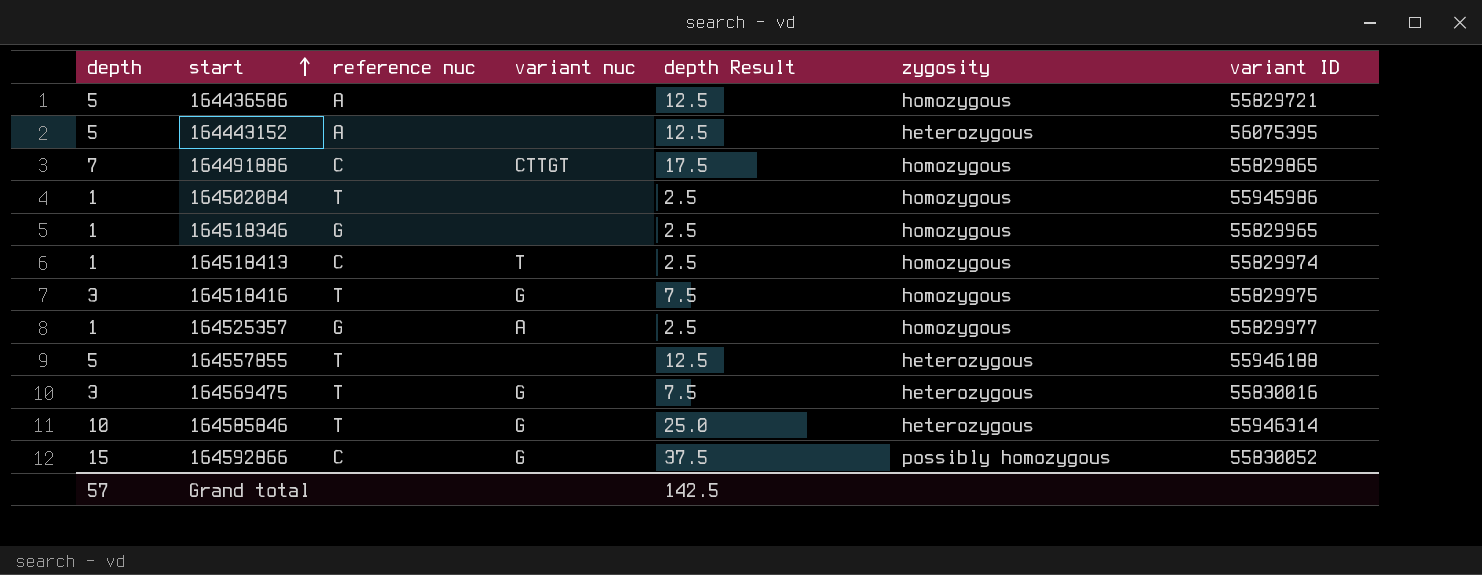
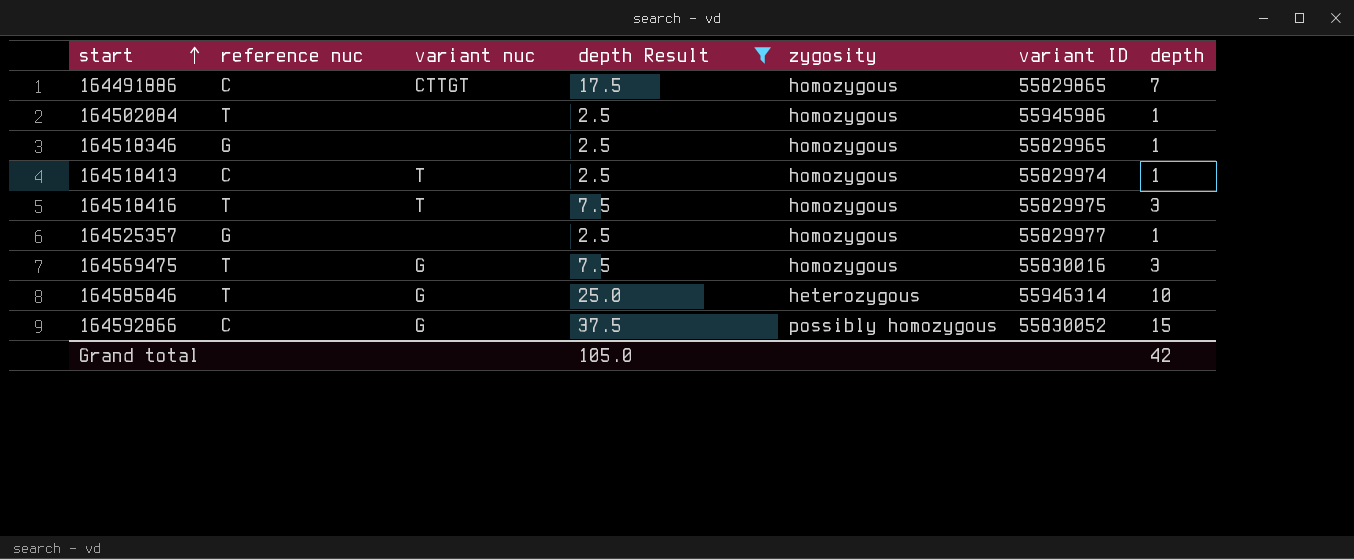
filter: none -> depth Result != 12.5
column depth | position: 1 -> 7
164518416 | variant nuc: G -> T
164525357 | variant nuc: A -> none
164569475 | zygosity: heterozygous -> homozygous
Grand total | depth Result: 142.5 -> 105.0
Grand total | depth: 57 -> 42

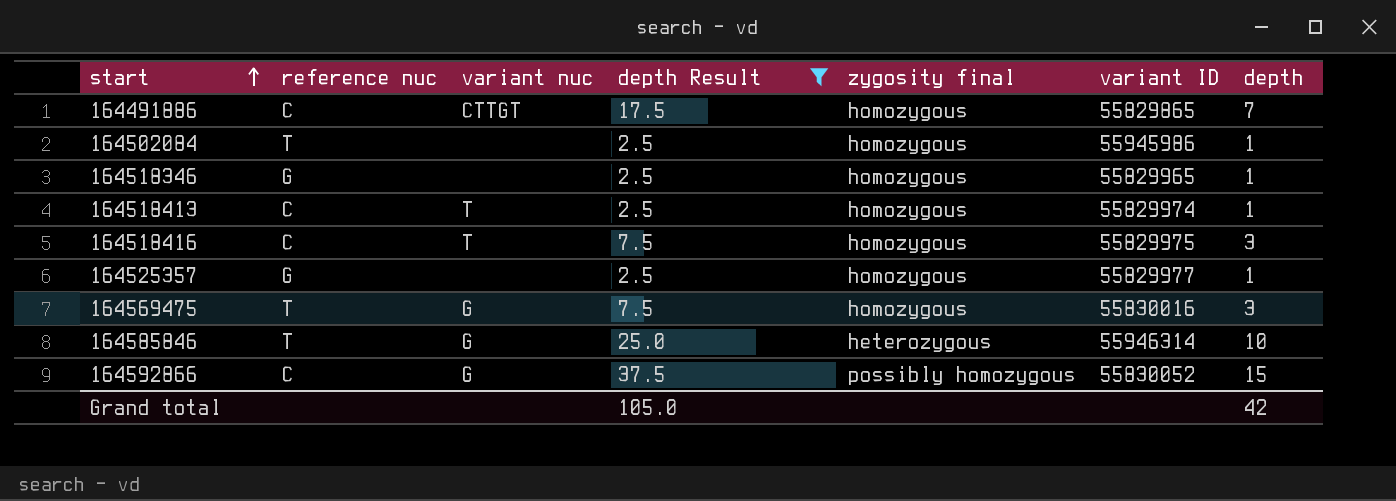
column name: zygosity -> zygosity final
164518416 | reference nuc: T -> C

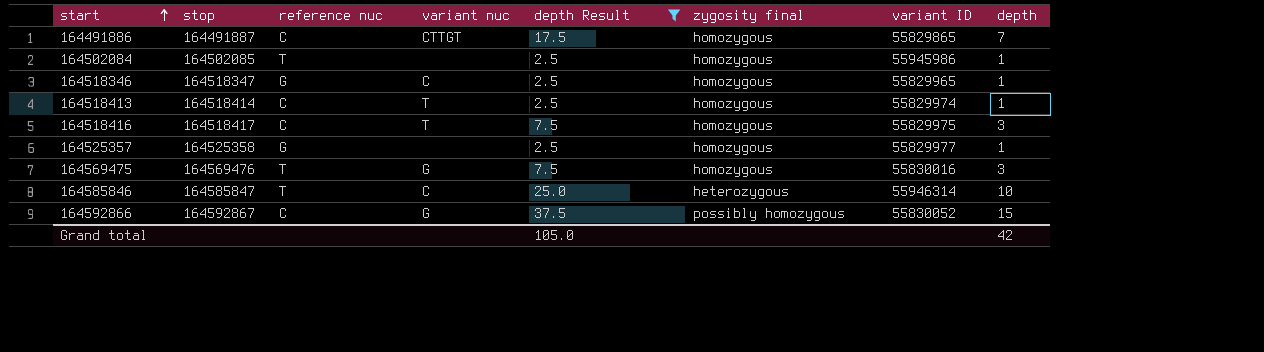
column stop | position: none -> 2
164518346 | variant nuc: none -> C
164585846 | variant nuc: G -> C

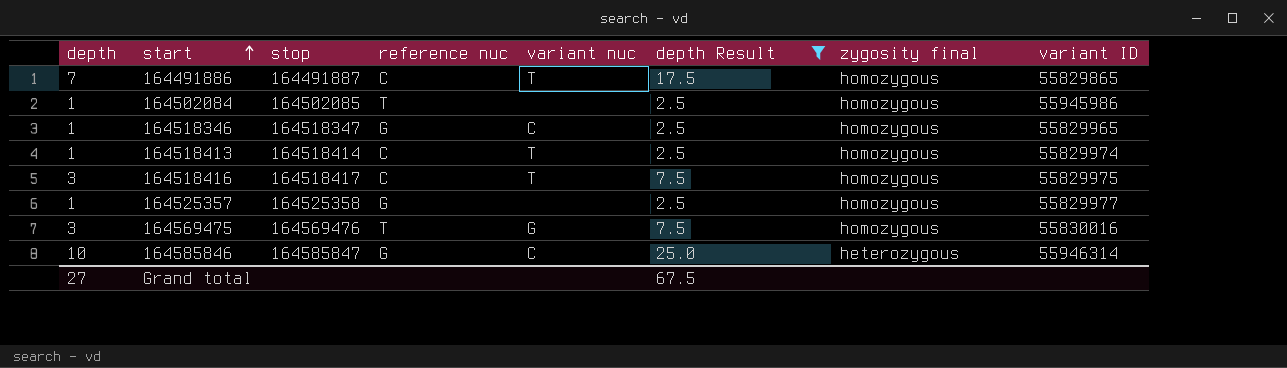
column depth | position: 8 -> 1
row 164592866: 164592867 | C | G | 37.5 | possibly homozygous | 55830052 | 15 -> none
164491886 | variant nuc: CTTGT -> T
164585846 | reference nuc: T -> G
Grand total | depth: 42 -> 27
Grand total | depth Result: 105.0 -> 67.5

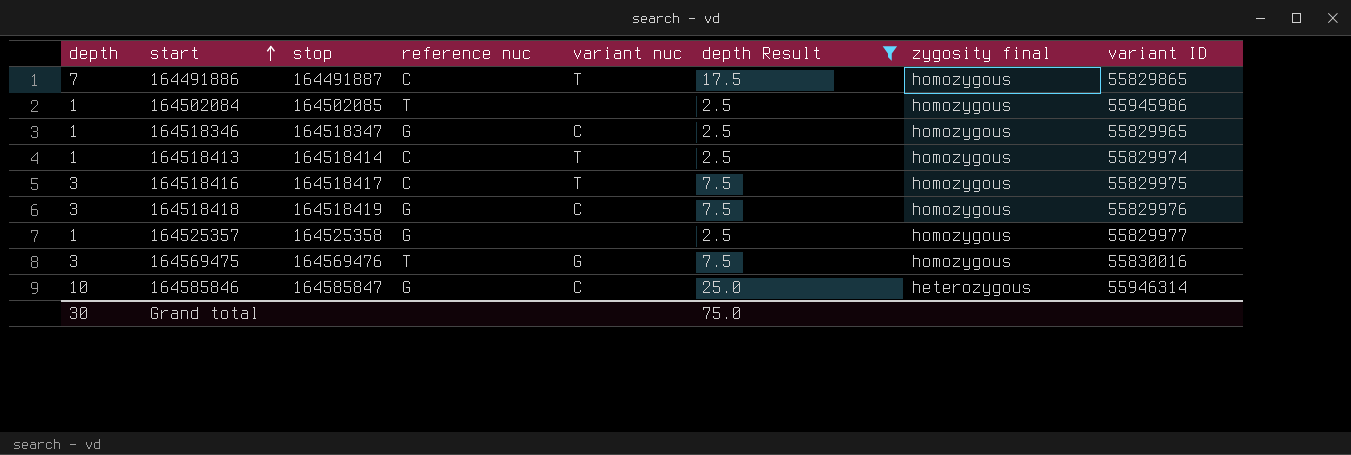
row 164518418: none -> 3 | 164518419 | G | C | 7.5 | homozygous | 55829976
Grand total | depth: 27 -> 30
Grand total | depth Result: 67.5 -> 75.0

